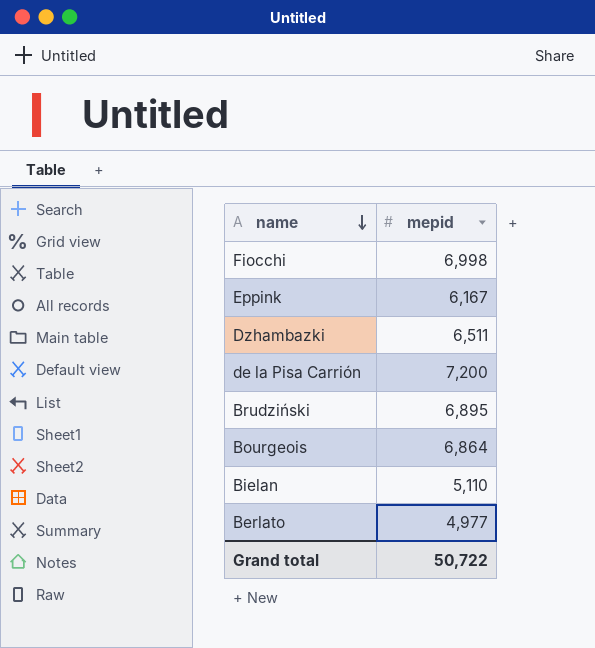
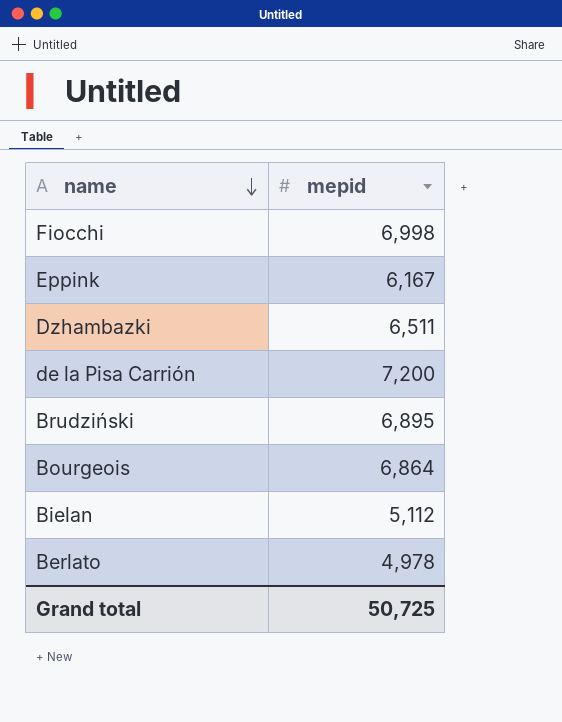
Bielan | mepid: 5,110 -> 5,112
Berlato | mepid: 4,977 -> 4,978
Grand total | mepid: 50,722 -> 50,725

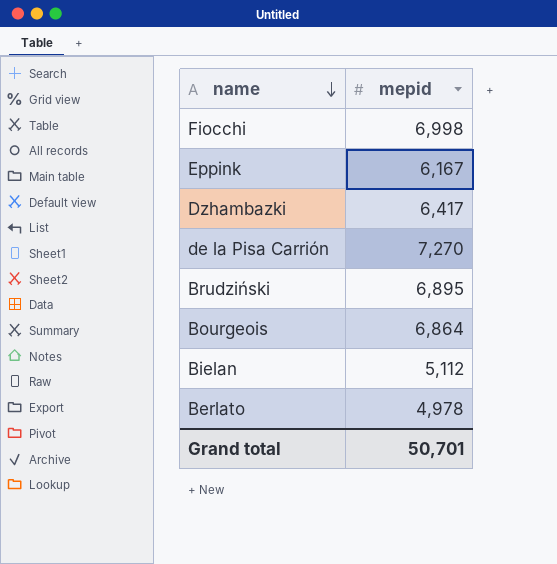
Dzhambazki | mepid: 6,511 -> 6,417
de la Pisa Carrión | mepid: 7,200 -> 7,270
Grand total | mepid: 50,725 -> 50,701

